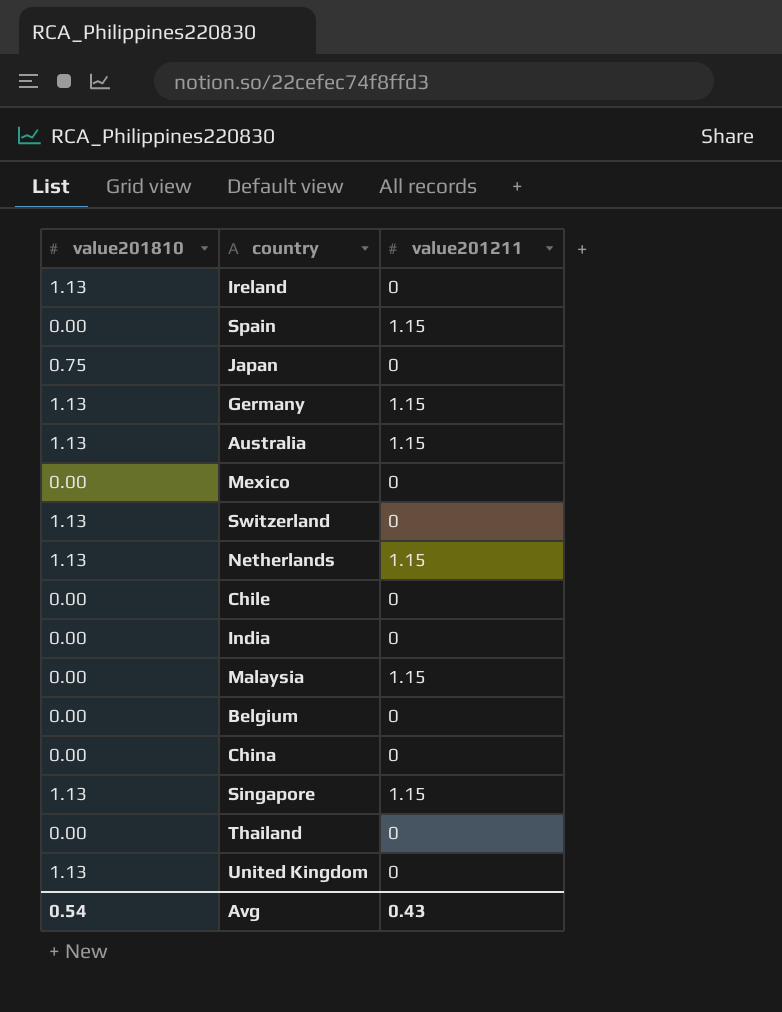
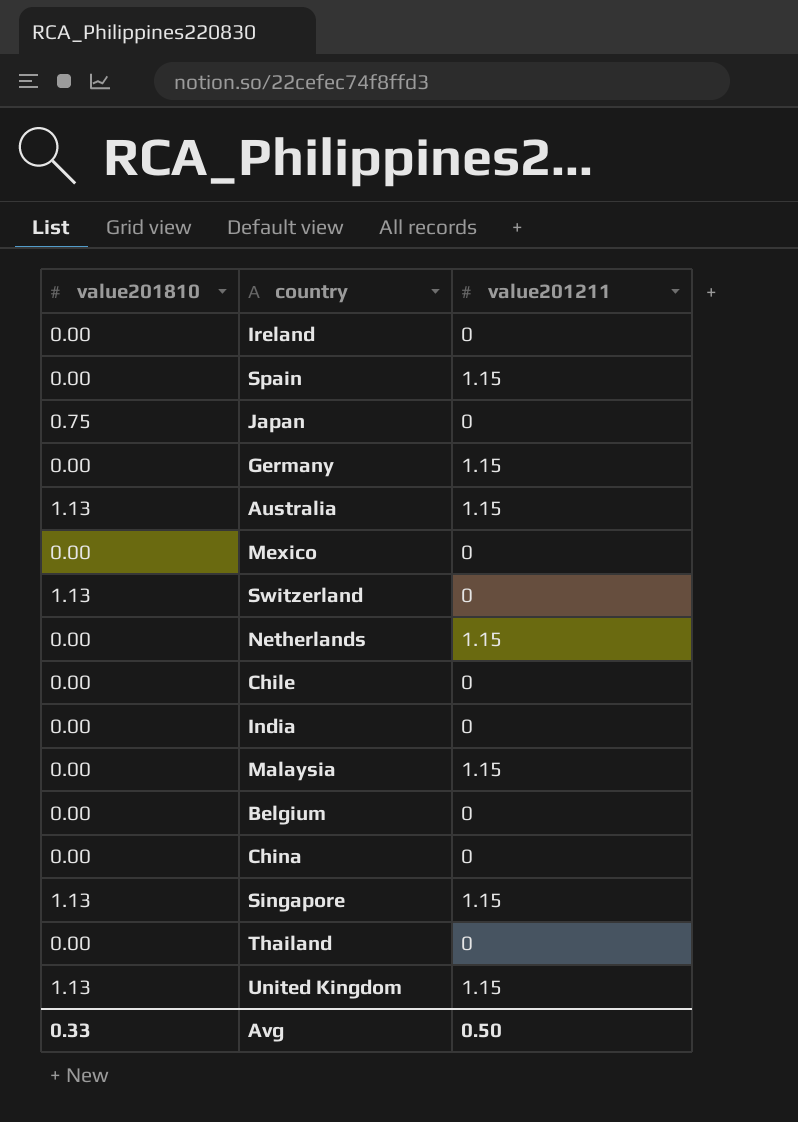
Ireland | value201810: 1.13 -> 0.00
Germany | value201810: 1.13 -> 0.00
Netherlands | value201810: 1.13 -> 0.00
United Kingdom | value201211: 0 -> 1.15
Avg | value201810: 0.54 -> 0.33
Avg | value201211: 0.43 -> 0.50

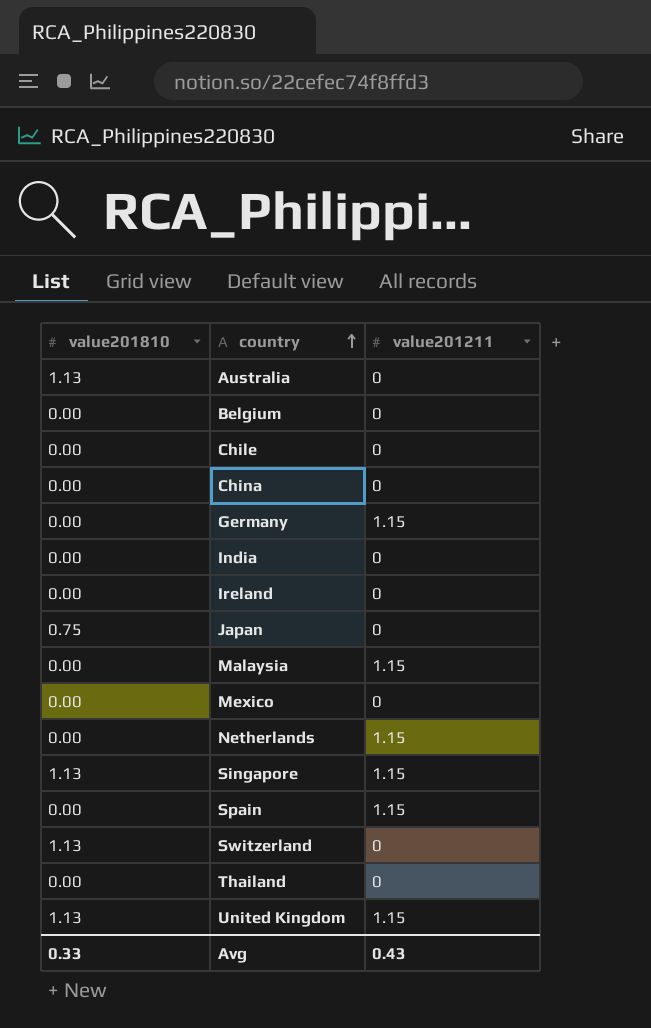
row order: none -> country ascending
Australia | value201211: 1.15 -> 0
Avg | value201211: 0.50 -> 0.43

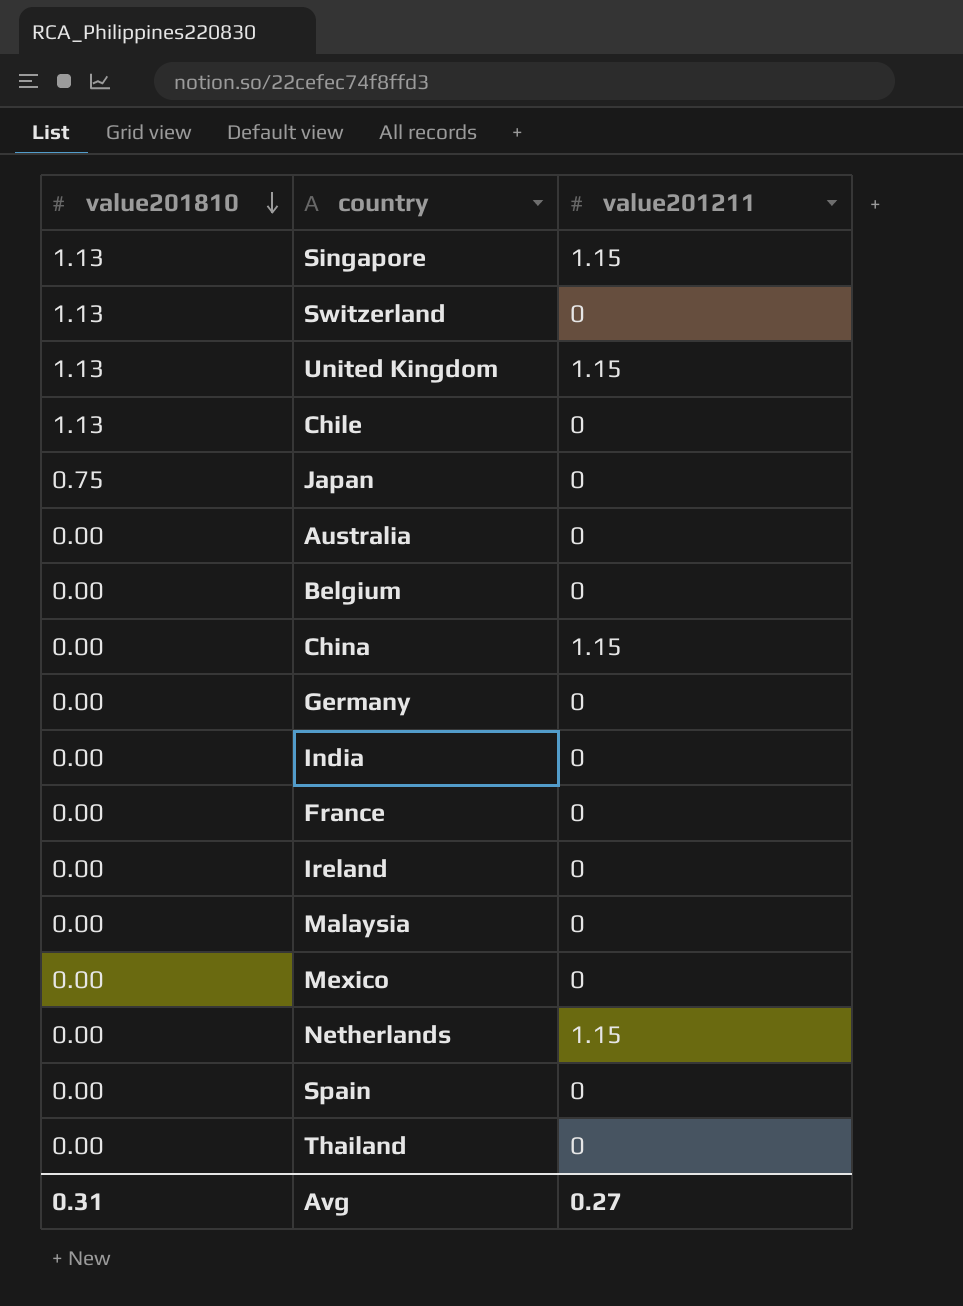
row order: country ascending -> value201810 descending
Chile | value201810: 0.00 -> 1.13
Australia | value201810: 1.13 -> 0.00
China | value201211: 0 -> 1.15
Germany | value201211: 1.15 -> 0
row France: none -> 0.00 | 0
Malaysia | value201211: 1.15 -> 0
Spain | value201211: 1.15 -> 0
Avg | value201810: 0.33 -> 0.31
Avg | value201211: 0.43 -> 0.27

